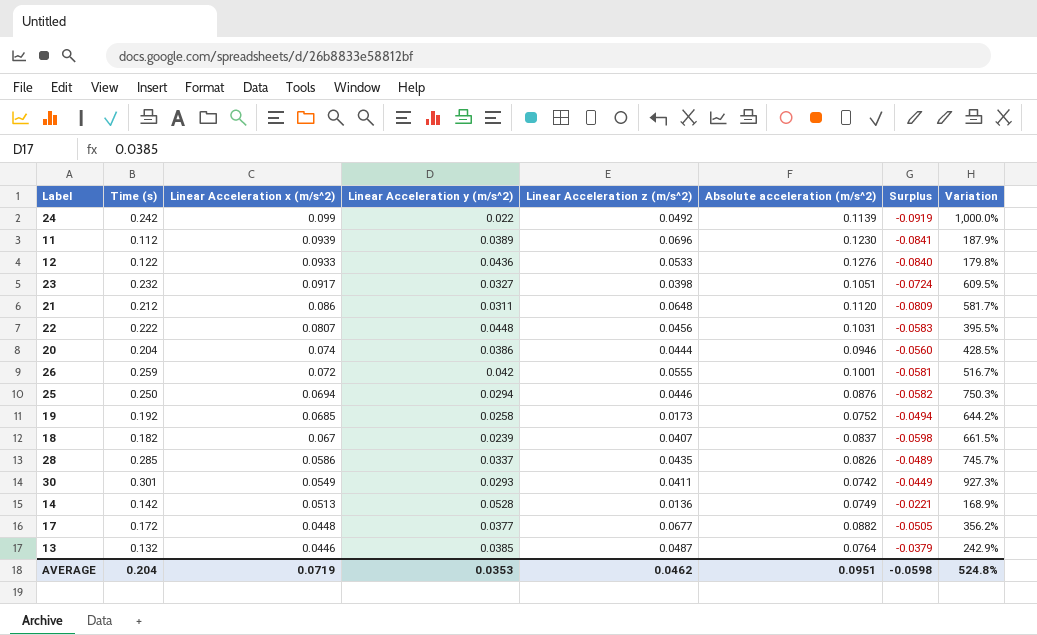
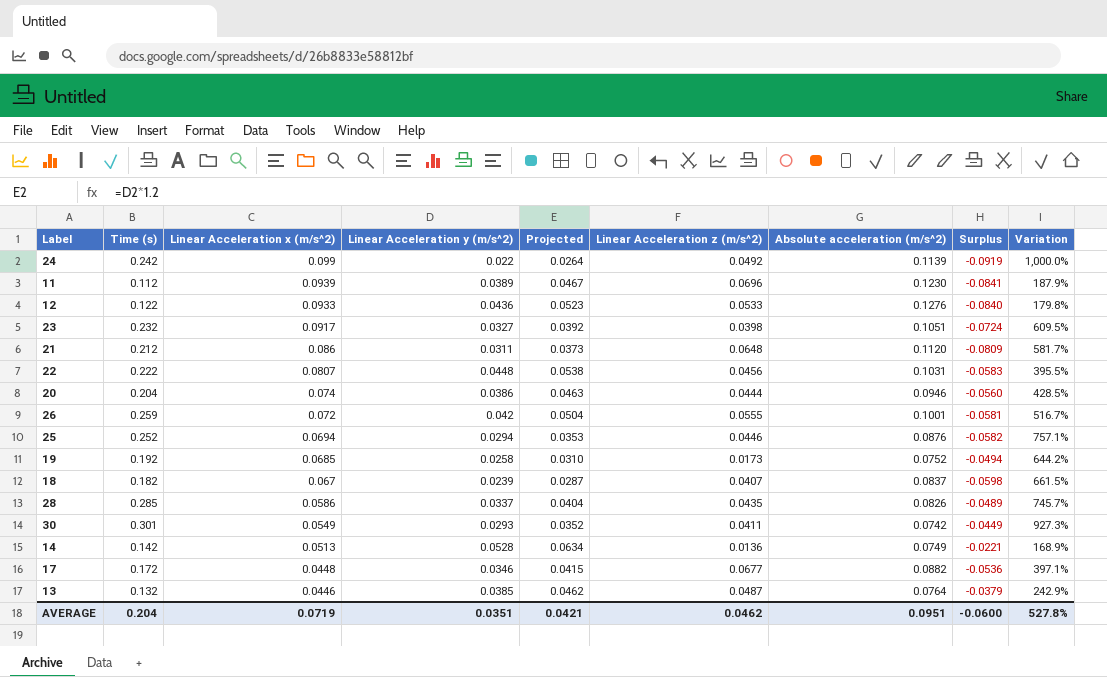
column Projected | formula: none -> [Linear Acceleration y (m/s^2)] * 1.2
25 | Time (s): 0.250 -> 0.252
25 | Variation: 750.3% -> 757.1%
17 | Linear Acceleration y (m/s^2): 0.0377 -> 0.0346
17 | Surplus: -0.0505 -> -0.0536
17 | Variation: 356.2% -> 397.1%
AVERAGE | Linear Acceleration y (m/s^2): 0.0353 -> 0.0351
AVERAGE | Surplus: -0.0598 -> -0.0600
AVERAGE | Variation: 524.8% -> 527.8%

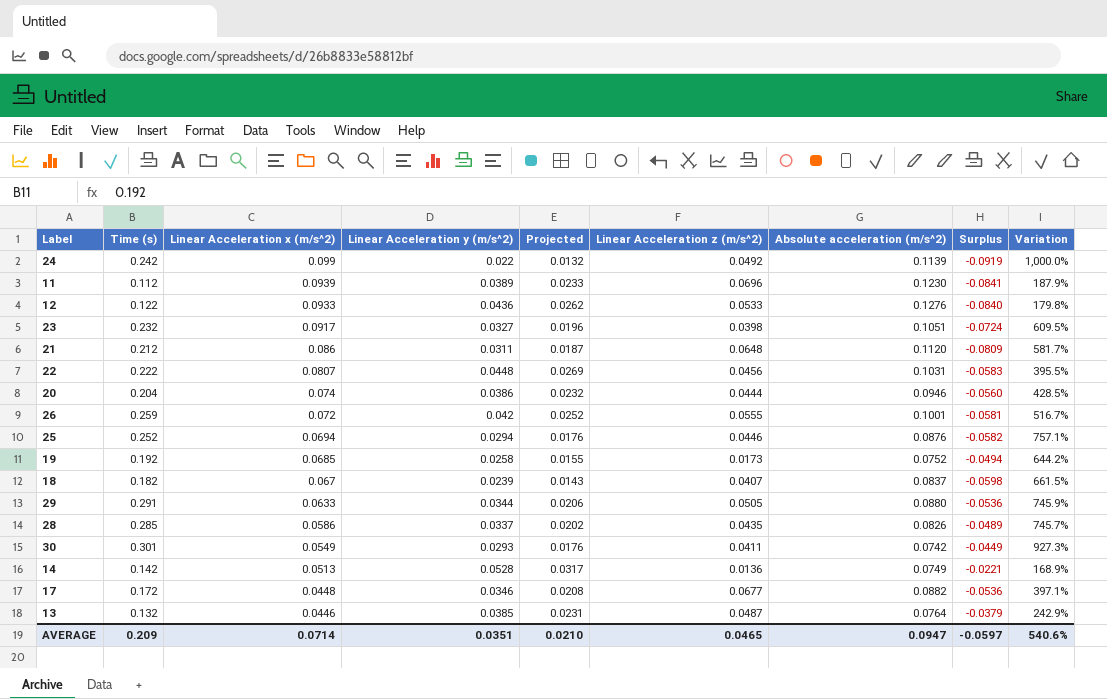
column Projected | formula: [Linear Acceleration y (m/s^2)] * 1.2 -> [Linear Acceleration y (m/s^2)] * 0.6
row 29: none -> 0.291 | 0.0633 | 0.0344 | 0.0206 | 0.0505 | 0.0880 | -0.0536 | 745.9%
AVERAGE | Time (s): 0.204 -> 0.209
AVERAGE | Linear Acceleration x (m/s^2): 0.0719 -> 0.0714
AVERAGE | Projected: 0.0421 -> 0.0210
AVERAGE | Linear Acceleration z (m/s^2): 0.0462 -> 0.0465
AVERAGE | Absolute acceleration (m/s^2): 0.0951 -> 0.0947
AVERAGE | Surplus: -0.0600 -> -0.0597
AVERAGE | Variation: 527.8% -> 540.6%

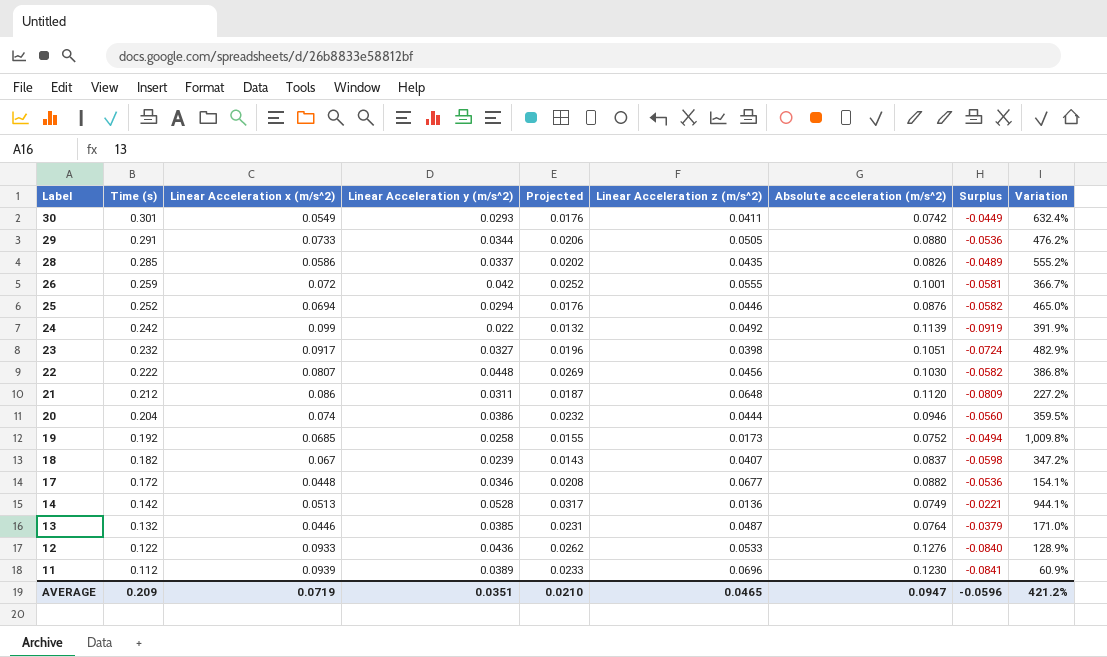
row order: Linear Acceleration x (m/s^2) descending -> Label descending
column Variation | formula: ([Time (s)] - [Linear Acceleration y (m/s^2)]) / [Linear Acceleration y (m/s^2)] -> ([Time (s)] - [Linear Acceleration z (m/s^2)]) / [Linear Acceleration z (m/s^2)]
29 | Linear Acceleration x (m/s^2): 0.0633 -> 0.0733
22 | Absolute acceleration (m/s^2): 0.1031 -> 0.1030
22 | Surplus: -0.0583 -> -0.0582
AVERAGE | Linear Acceleration x (m/s^2): 0.0714 -> 0.0719
AVERAGE | Surplus: -0.0597 -> -0.0596
AVERAGE | Variation: 540.6% -> 421.2%

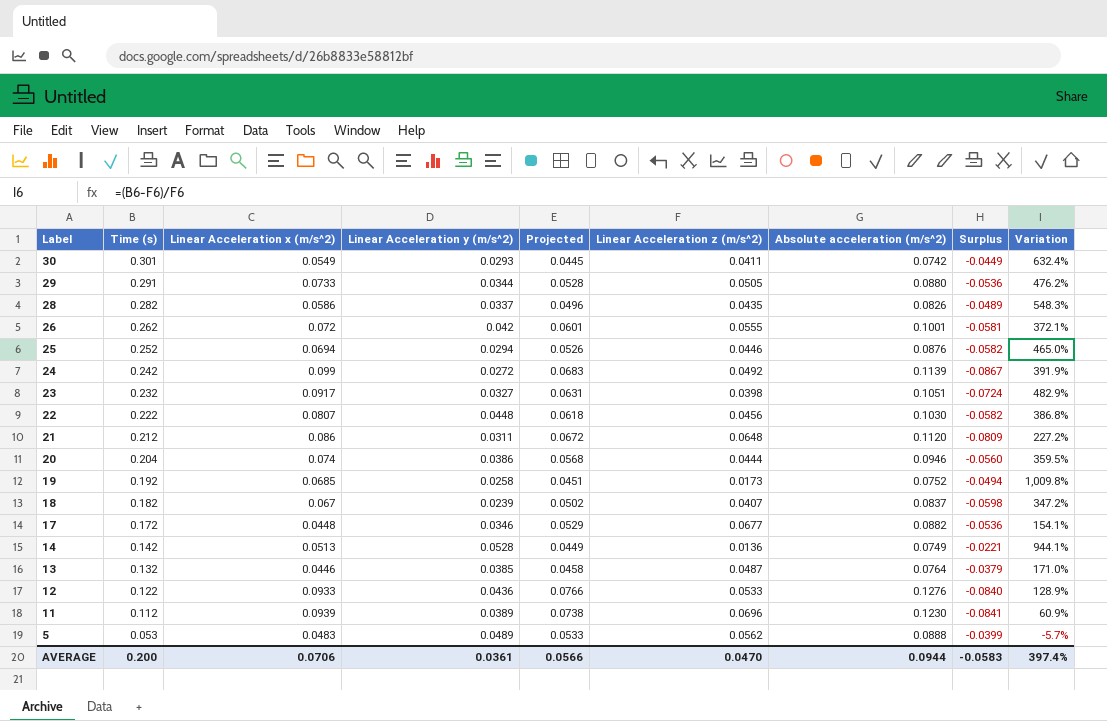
column Projected | formula: [Linear Acceleration y (m/s^2)] * 0.6 -> [Absolute acceleration (m/s^2)] * 0.6
28 | Time (s): 0.285 -> 0.282
28 | Variation: 555.2% -> 548.3%
26 | Time (s): 0.259 -> 0.262
26 | Variation: 366.7% -> 372.1%
24 | Linear Acceleration y (m/s^2): 0.022 -> 0.0272
24 | Surplus: -0.0919 -> -0.0867
row 5: none -> 0.053 | 0.0483 | 0.0489 | 0.0533 | 0.0562 | 0.0888 | -0.0399 | -5.7%
AVERAGE | Time (s): 0.209 -> 0.200
AVERAGE | Linear Acceleration x (m/s^2): 0.0719 -> 0.0706
AVERAGE | Linear Acceleration y (m/s^2): 0.0351 -> 0.0361
AVERAGE | Projected: 0.0210 -> 0.0566
AVERAGE | Linear Acceleration z (m/s^2): 0.0465 -> 0.0470
AVERAGE | Absolute acceleration (m/s^2): 0.0947 -> 0.0944
AVERAGE | Surplus: -0.0596 -> -0.0583
AVERAGE | Variation: 421.2% -> 397.4%

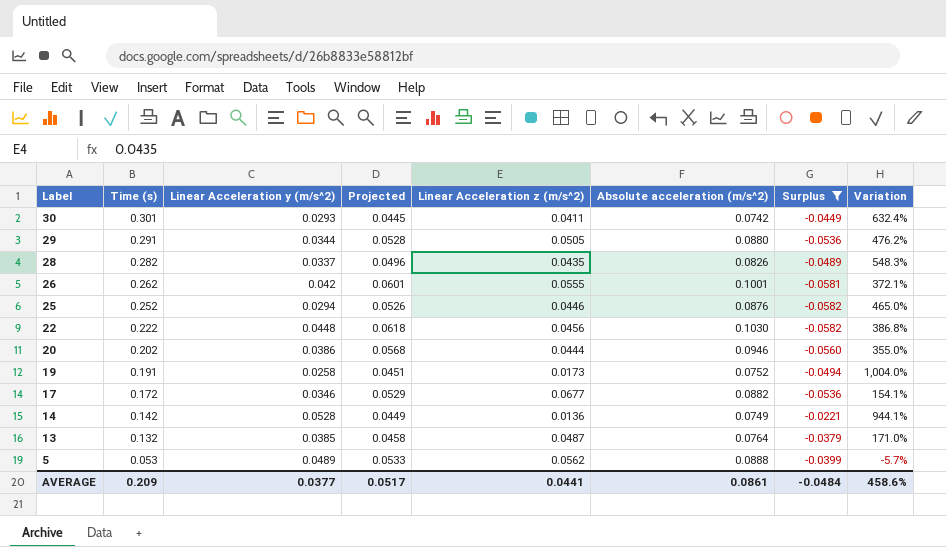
filter: none -> Surplus >= -0.0582
column Linear Acceleration x (m/s^2) | position: 3 -> none
20 | Time (s): 0.204 -> 0.202
20 | Variation: 359.5% -> 355.0%
19 | Time (s): 0.192 -> 0.191
19 | Variation: 1,009.8% -> 1,004.0%
AVERAGE | Time (s): 0.200 -> 0.209
AVERAGE | Linear Acceleration y (m/s^2): 0.0361 -> 0.0377
AVERAGE | Projected: 0.0566 -> 0.0517
AVERAGE | Linear Acceleration z (m/s^2): 0.0470 -> 0.0441
AVERAGE | Absolute acceleration (m/s^2): 0.0944 -> 0.0861
AVERAGE | Surplus: -0.0583 -> -0.0484
AVERAGE | Variation: 397.4% -> 458.6%

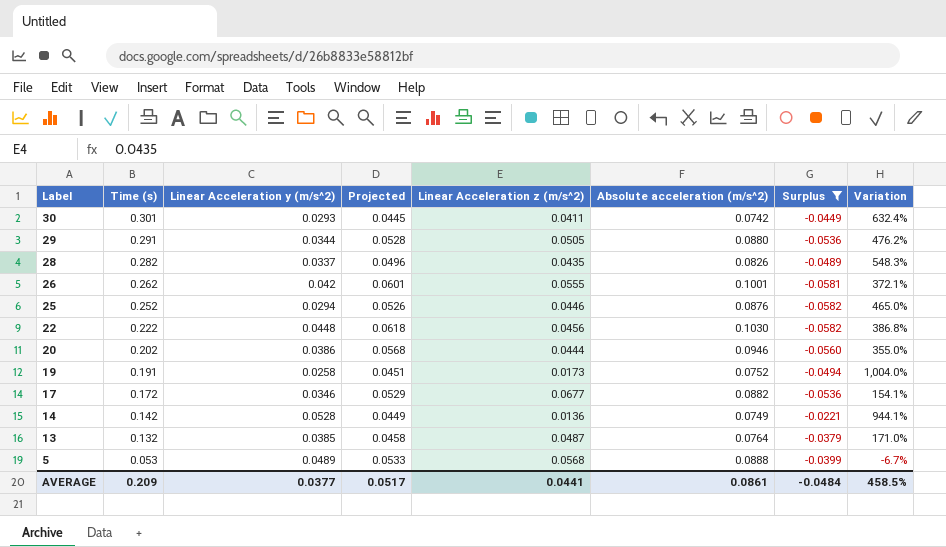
5 | Linear Acceleration z (m/s^2): 0.0562 -> 0.0568
5 | Variation: -5.7% -> -6.7%
AVERAGE | Variation: 458.6% -> 458.5%

